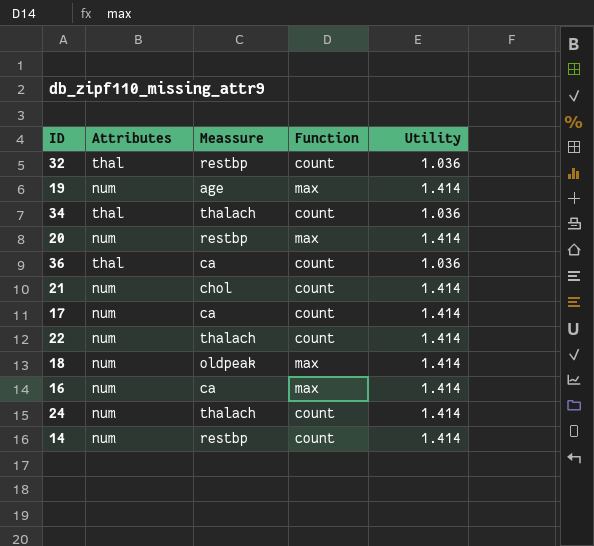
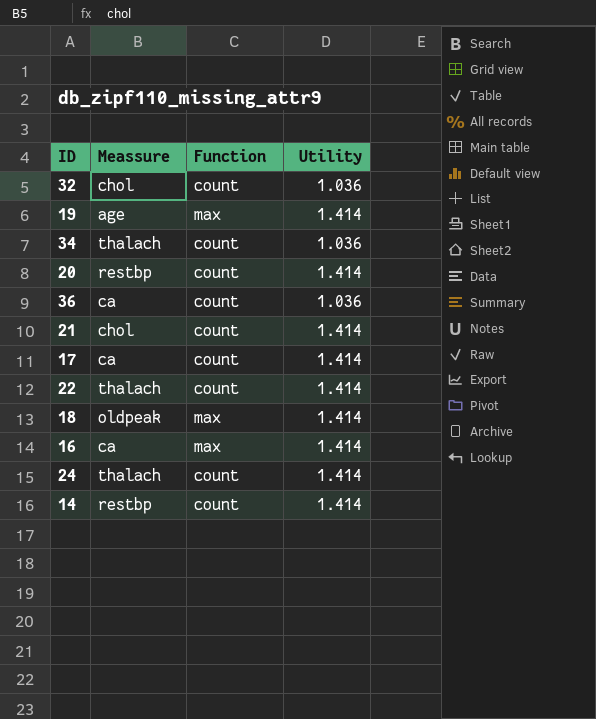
column Attributes | position: 2 -> none
32 | Meassure: restbp -> chol
20 | Function: max -> count

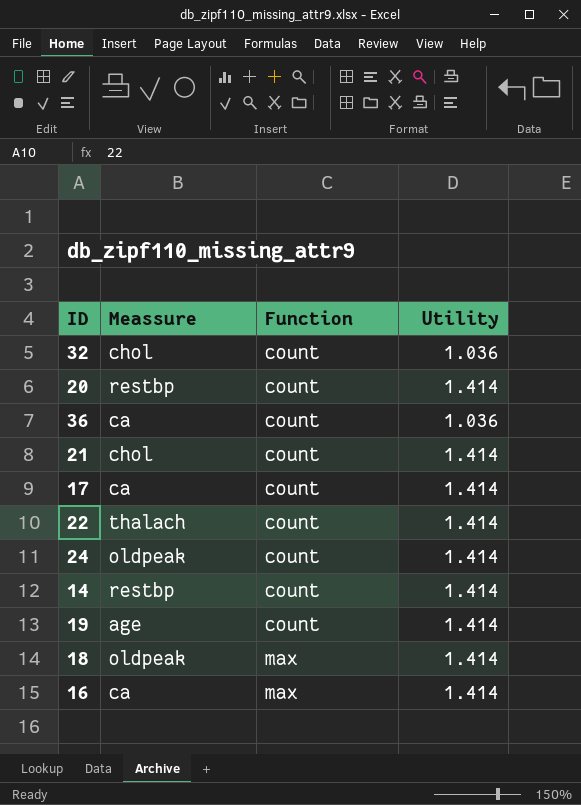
row order: none -> Function ascending
row 34: thalach | count | 1.036 -> none
24 | Meassure: thalach -> oldpeak
19 | Function: max -> count

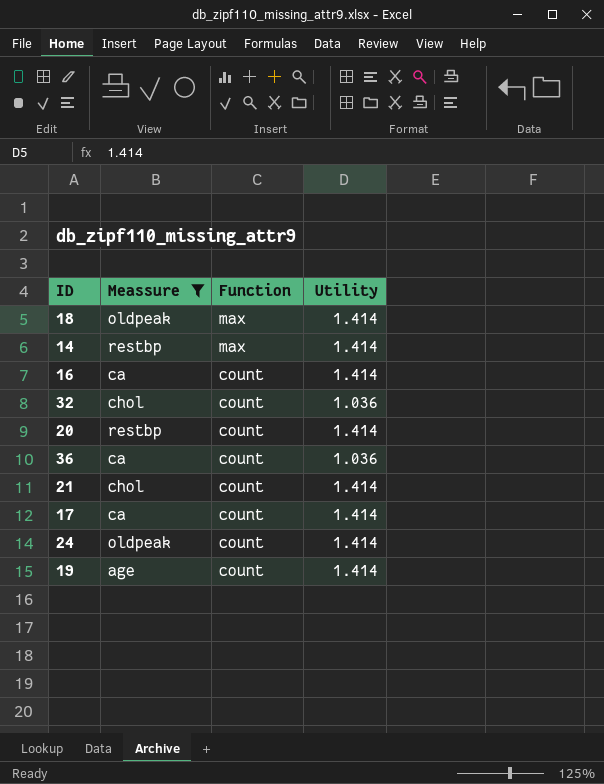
filter: none -> Meassure != thalach
row order: Function ascending -> Function descending
14 | Function: count -> max
16 | Function: max -> count

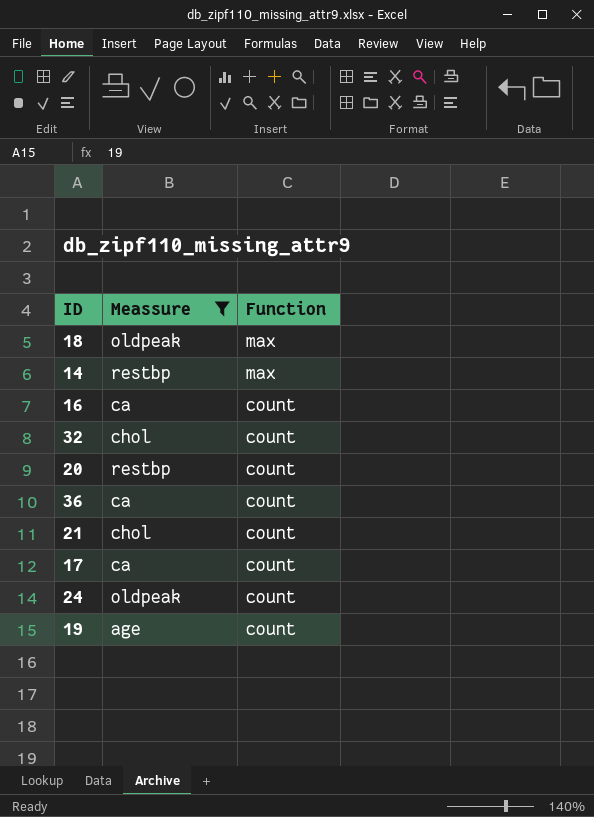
column Utility | position: 4 -> none

